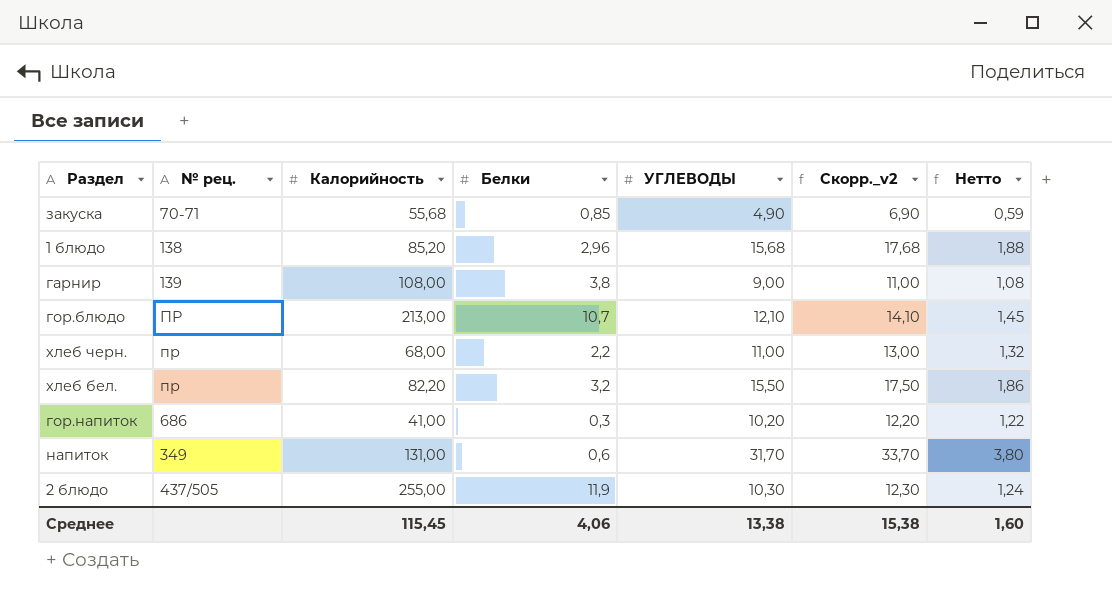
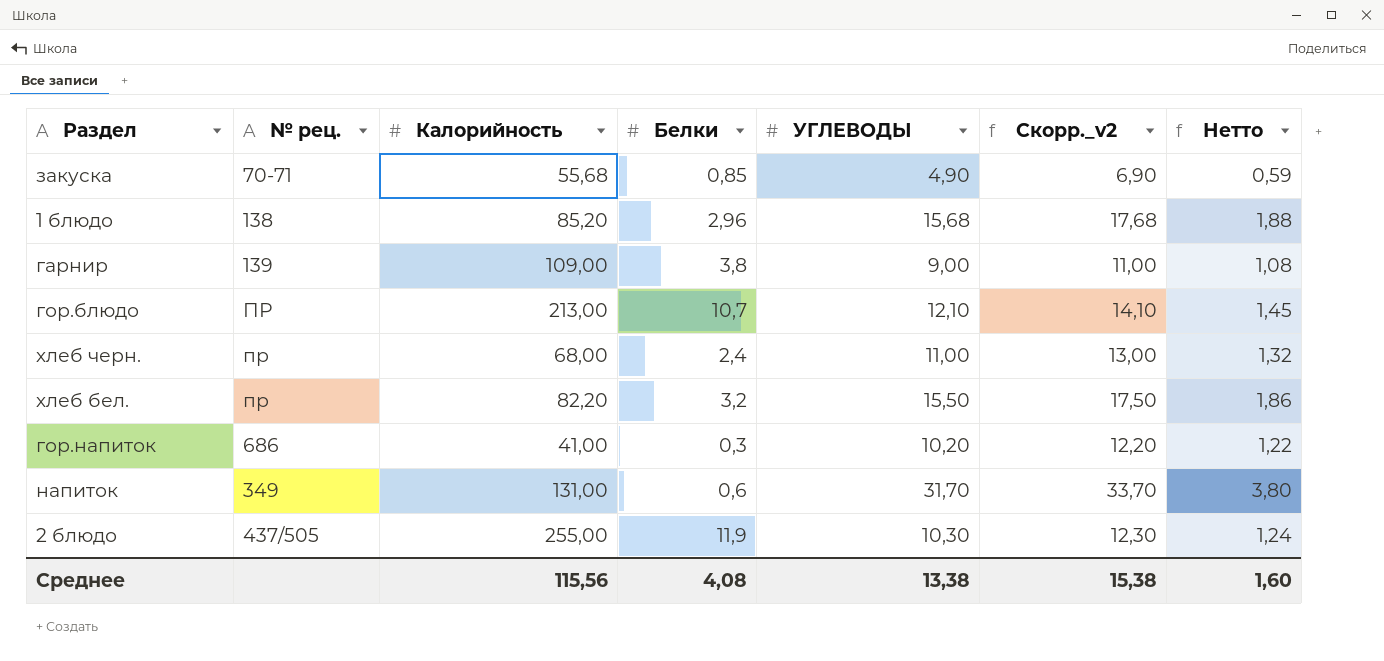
гарнир | Калорийность: 108,00 -> 109,00
хлеб черн. | Белки: 2,2 -> 2,4
Среднее | Калорийность: 115,45 -> 115,56
Среднее | Белки: 4,06 -> 4,08

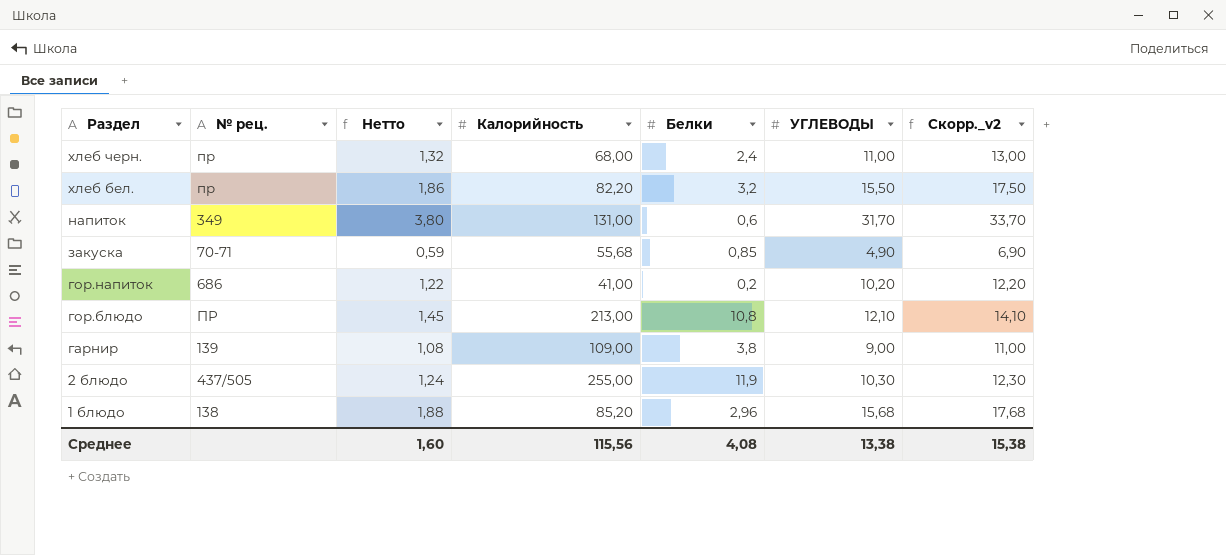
row order: none -> Раздел descending
column Нетто | position: 7 -> 3
гор.напиток | Белки: 0,3 -> 0,2
гор.блюдо | Белки: 10,7 -> 10,8

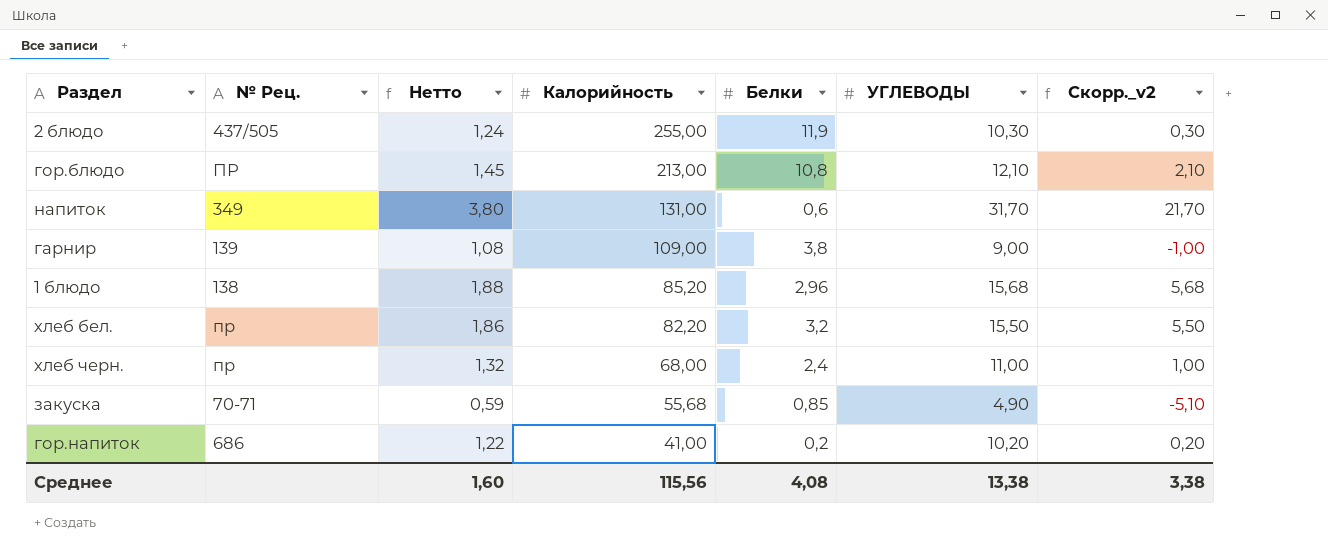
row order: Раздел descending -> Калорийность descending
column name: № рец. -> № Рец.
column Скорр._v2 | formula: [УГЛЕВОДЫ] + 2 -> [УГЛЕВОДЫ] - 10
Среднее | Скорр._v2: 15,38 -> 3,38

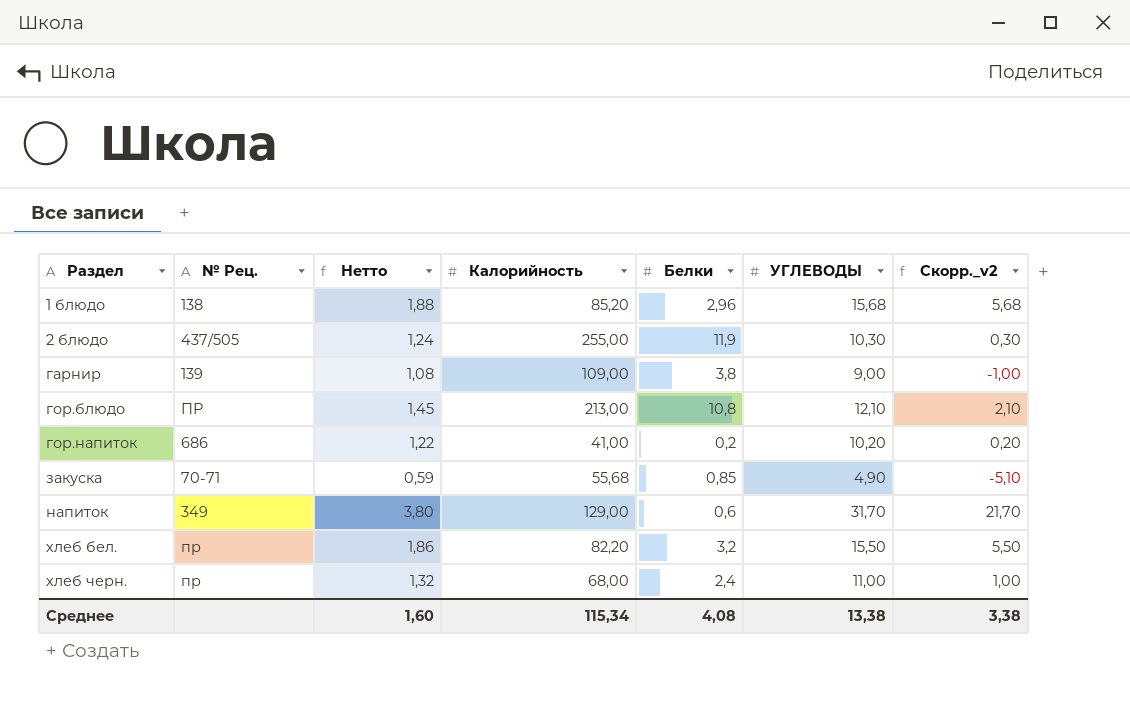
row order: Калорийность descending -> Раздел ascending
напиток | Калорийность: 131,00 -> 129,00
Среднее | Калорийность: 115,56 -> 115,34

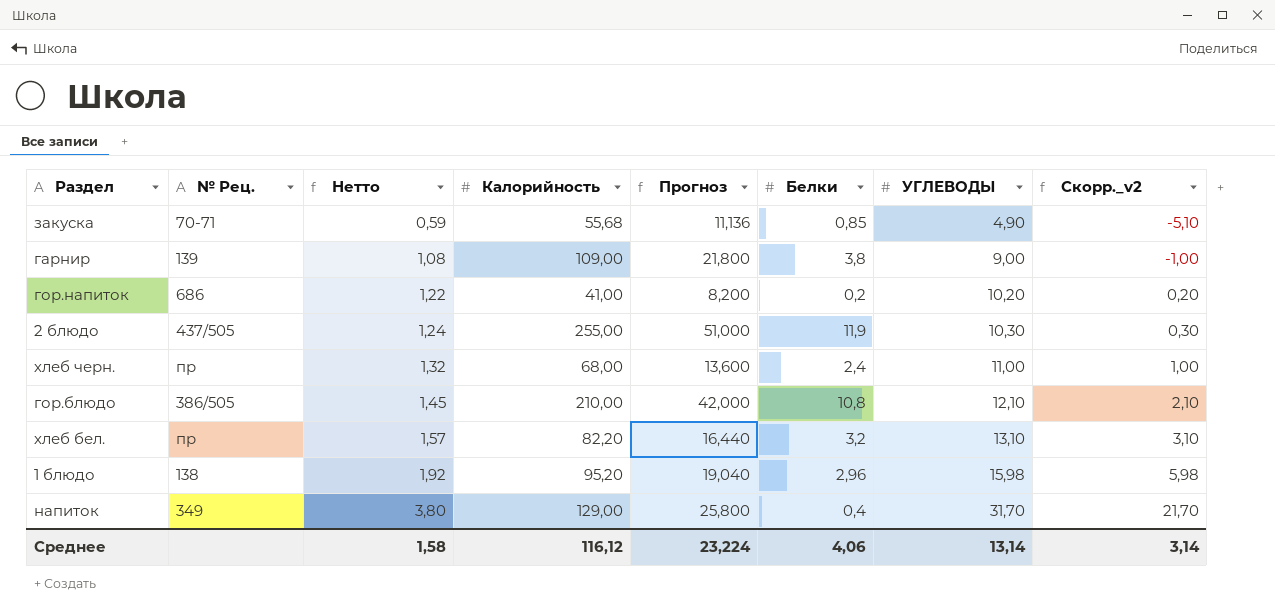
row order: Раздел ascending -> Нетто ascending
column Прогноз | formula: none -> [Калорийность] * 0,2
гор.блюдо | № Рец.: ПР -> 386/505
гор.блюдо | Калорийность: 213,00 -> 210,00
хлеб бел. | Нетто: 1,86 -> 1,57
хлеб бел. | УГЛЕВОДЫ: 15,50 -> 13,10
хлеб бел. | Скорр._v2: 5,50 -> 3,10
1 блюдо | Нетто: 1,88 -> 1,92
1 блюдо | Калорийность: 85,20 -> 95,20
1 блюдо | УГЛЕВОДЫ: 15,68 -> 15,98
1 блюдо | Скорр._v2: 5,68 -> 5,98
напиток | Белки: 0,6 -> 0,4
Среднее | Нетто: 1,60 -> 1,58
Среднее | Калорийность: 115,34 -> 116,12
Среднее | Белки: 4,08 -> 4,06
Среднее | УГЛЕВОДЫ: 13,38 -> 13,14
Среднее | Скорр._v2: 3,38 -> 3,14

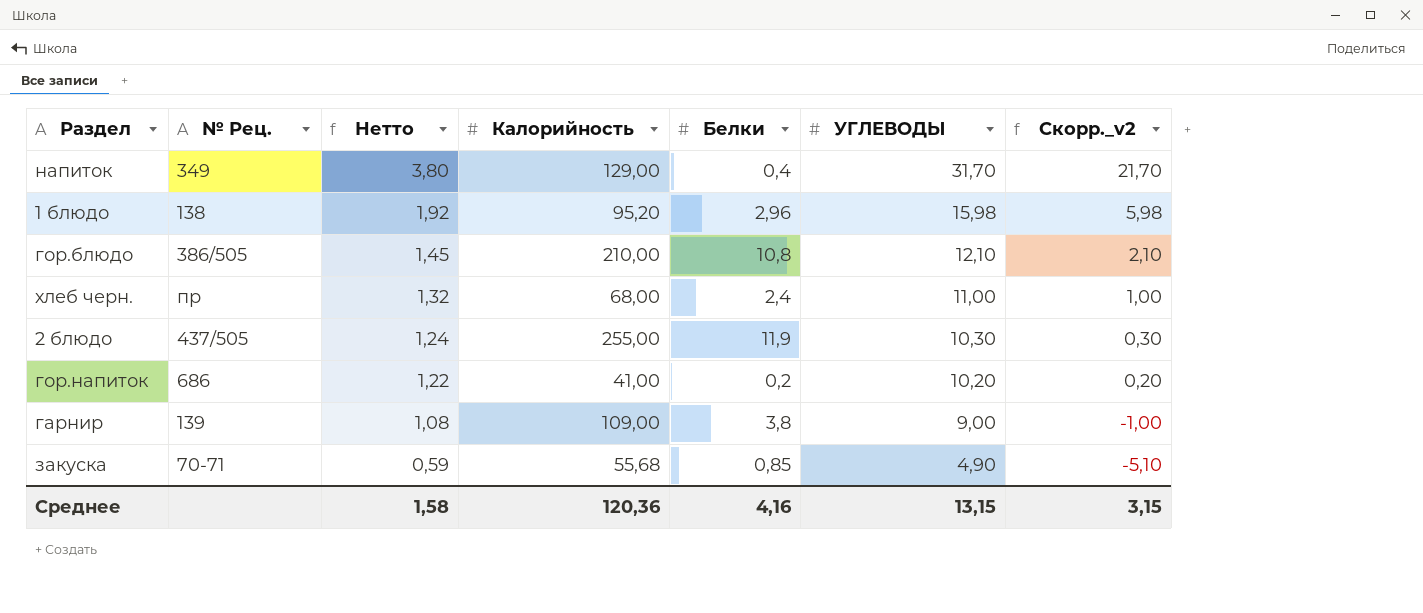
row order: Нетто ascending -> Нетто descending
column Прогноз | formula: [Калорийность] * 0,2 -> none
row хлеб бел.: пр | 1,57 | 82,20 | 16,440 | 3,2 | 13,10 | 3,10 -> none
Среднее | Калорийность: 116,12 -> 120,36
Среднее | Белки: 4,06 -> 4,16
Среднее | УГЛЕВОДЫ: 13,14 -> 13,15
Среднее | Скорр._v2: 3,14 -> 3,15

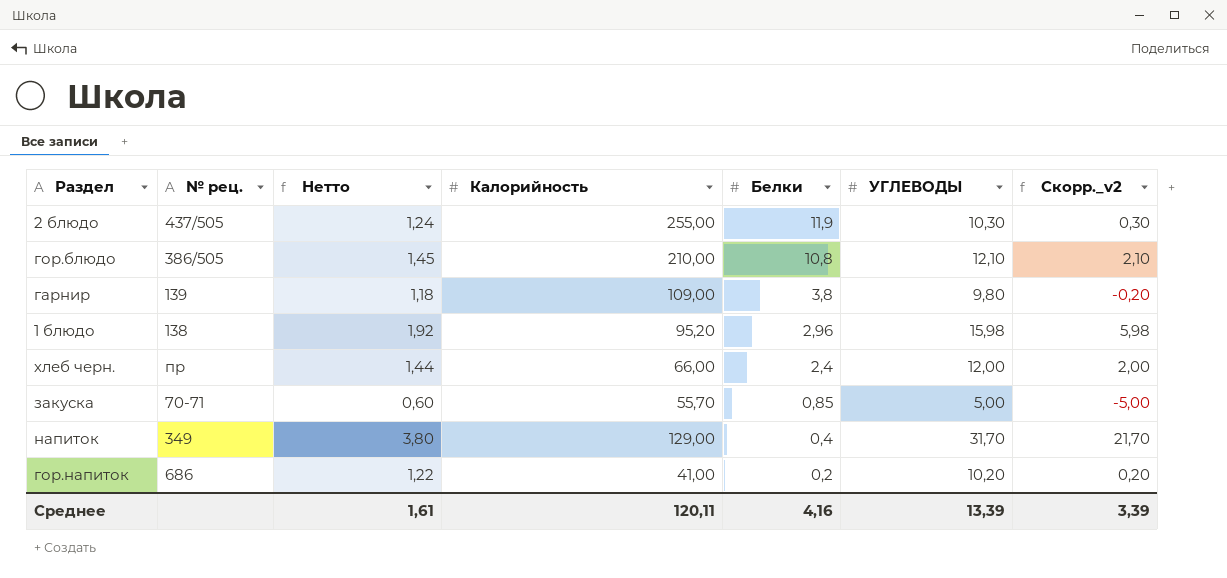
row order: Нетто descending -> Белки descending
column name: № Рец. -> № рец.
гарнир | Нетто: 1,08 -> 1,18
гарнир | УГЛЕВОДЫ: 9,00 -> 9,80
гарнир | Скорр._v2: -1,00 -> -0,20
хлеб черн. | Нетто: 1,32 -> 1,44
хлеб черн. | Калорийность: 68,00 -> 66,00
хлеб черн. | УГЛЕВОДЫ: 11,00 -> 12,00
хлеб черн. | Скорр._v2: 1,00 -> 2,00
закуска | Нетто: 0,59 -> 0,60
закуска | Калорийность: 55,68 -> 55,70
закуска | УГЛЕВОДЫ: 4,90 -> 5,00
закуска | Скорр._v2: -5,10 -> -5,00
Среднее | Нетто: 1,58 -> 1,61
Среднее | Калорийность: 120,36 -> 120,11
Среднее | УГЛЕВОДЫ: 13,15 -> 13,39
Среднее | Скорр._v2: 3,15 -> 3,39

